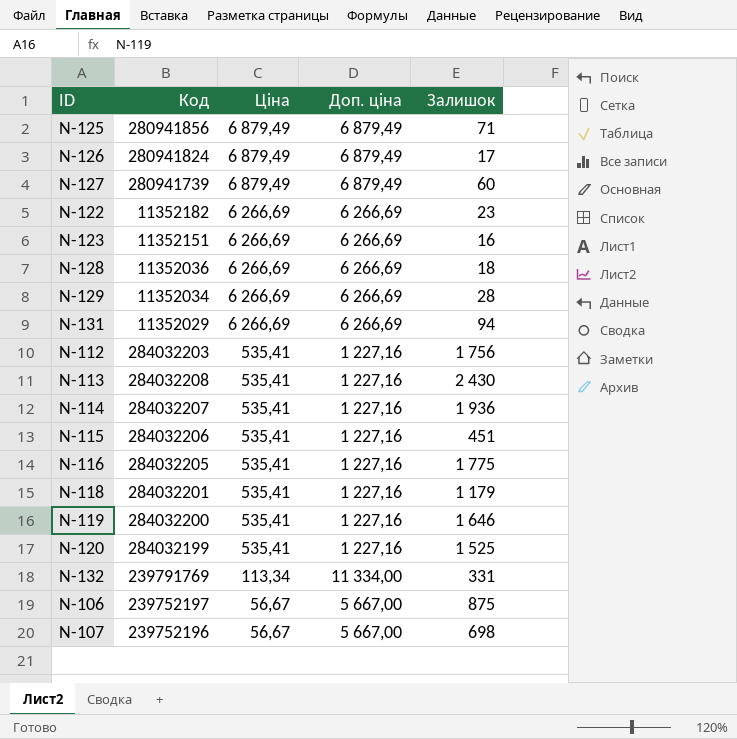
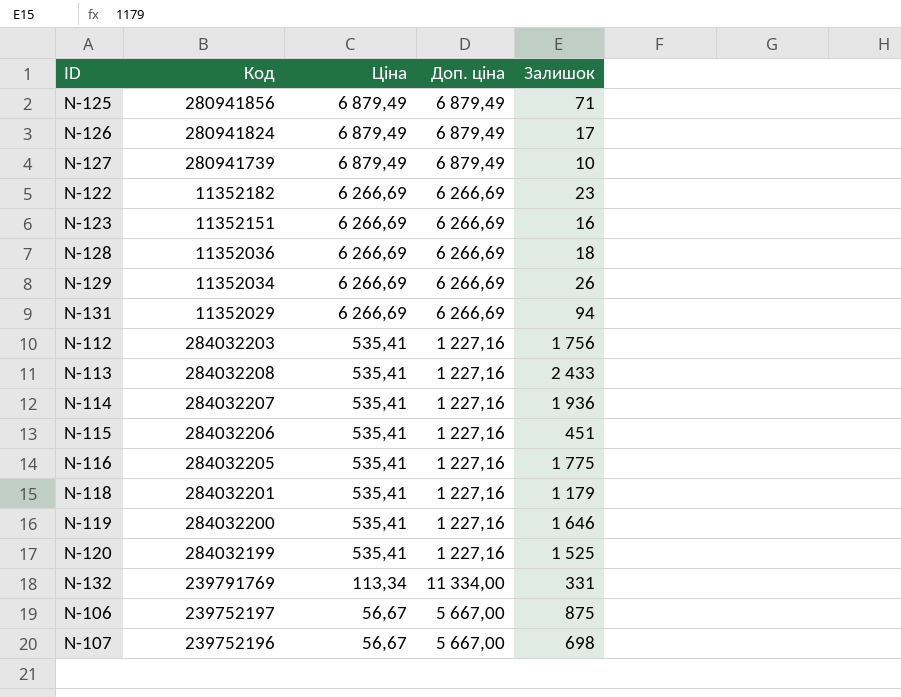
N-127 | Залишок: 60 -> 10
N-129 | Залишок: 28 -> 26
N-113 | Залишок: 2 430 -> 2 433

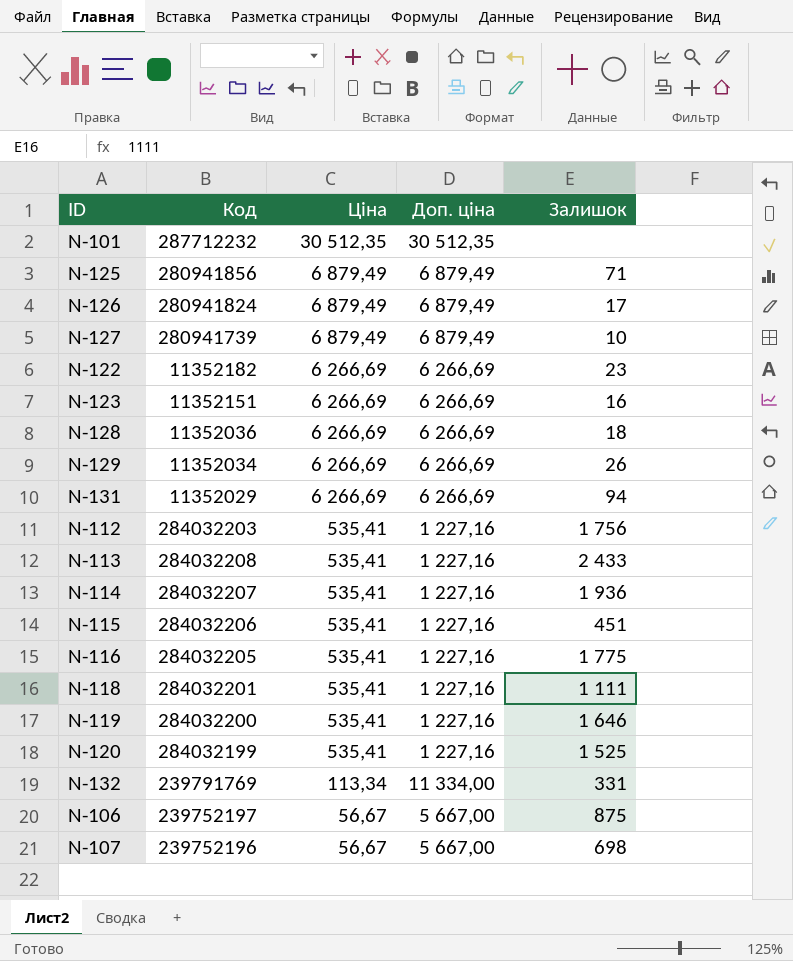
row N-101: none -> 287712232 | 30 512,35 | 30 512,35 | none
N-118 | Залишок: 1 179 -> 1 111

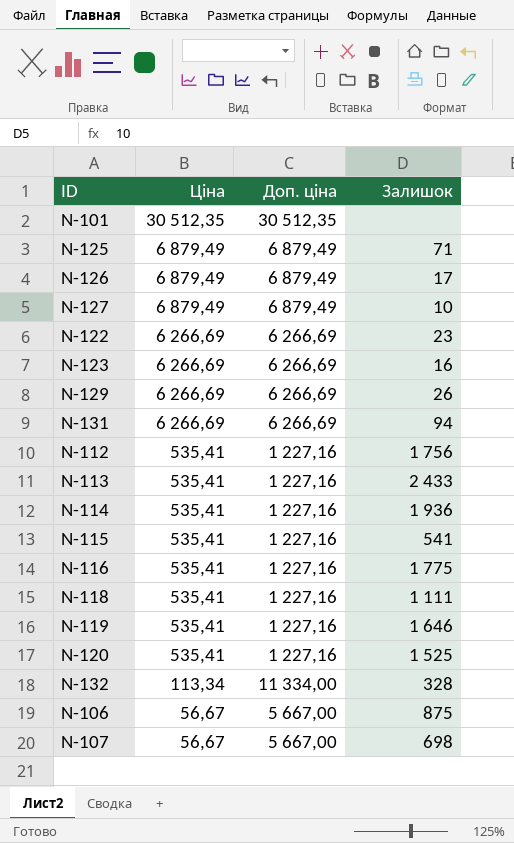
column Код | position: 2 -> none
row N-128: 11352036 | 6 266,69 | 6 266,69 | 18 -> none
N-115 | Залишок: 451 -> 541
N-132 | Залишок: 331 -> 328

